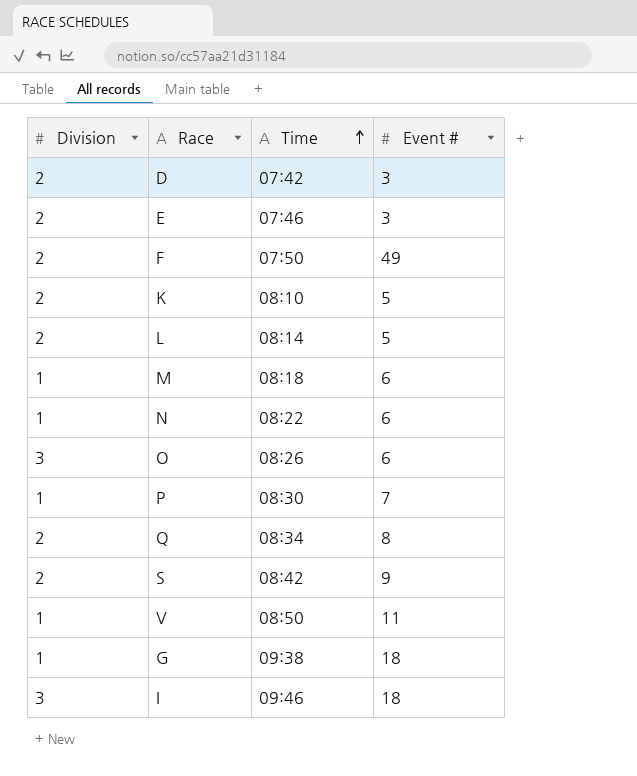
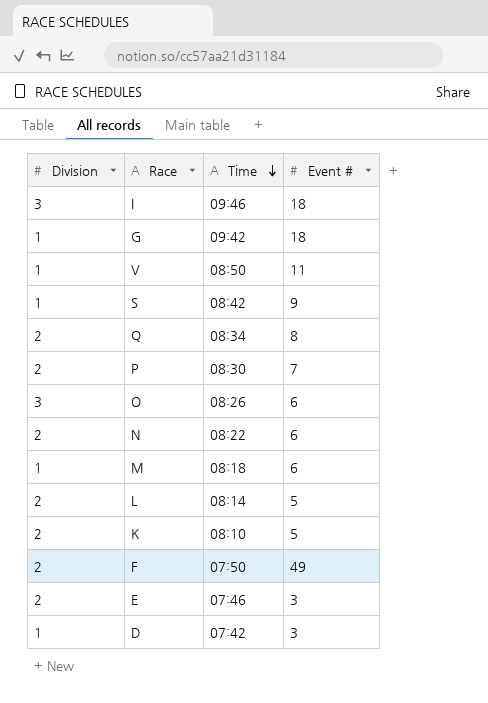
row order: Time ascending -> Time descending
G | Time: 09:38 -> 09:42
S | Division: 2 -> 1
P | Division: 1 -> 2
N | Division: 1 -> 2
D | Division: 2 -> 1

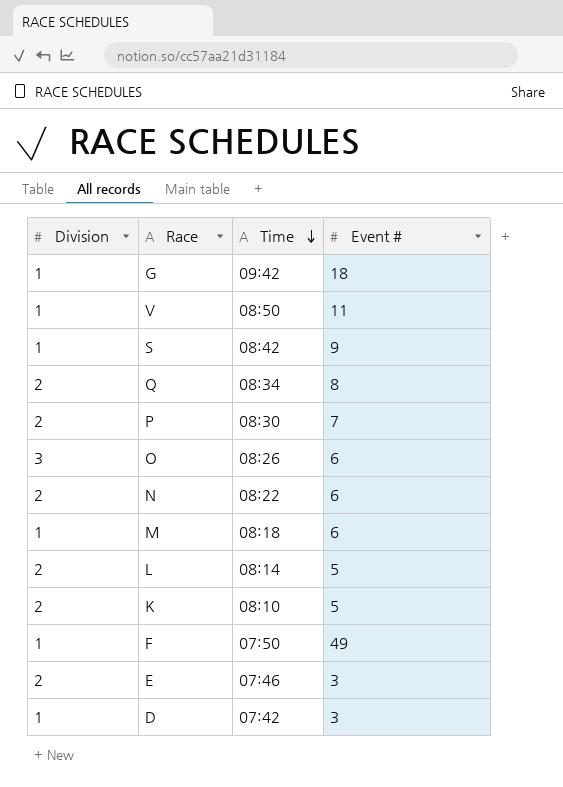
row I: 3 | 09:46 | 18 -> none
F | Division: 2 -> 1

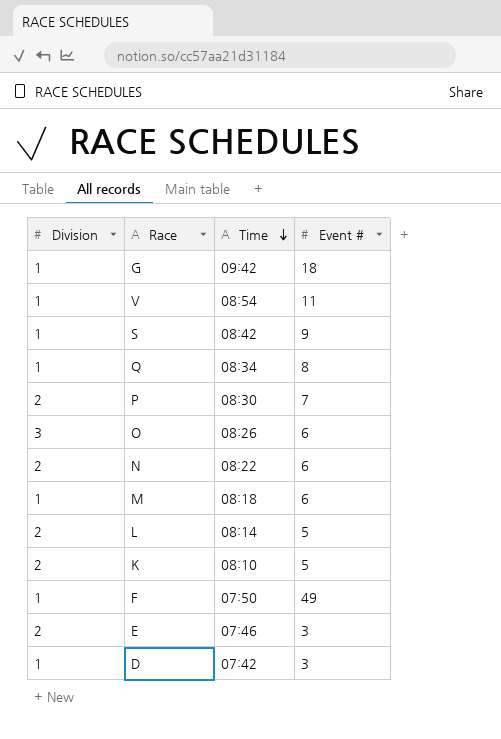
V | Time: 08:50 -> 08:54
Q | Division: 2 -> 1

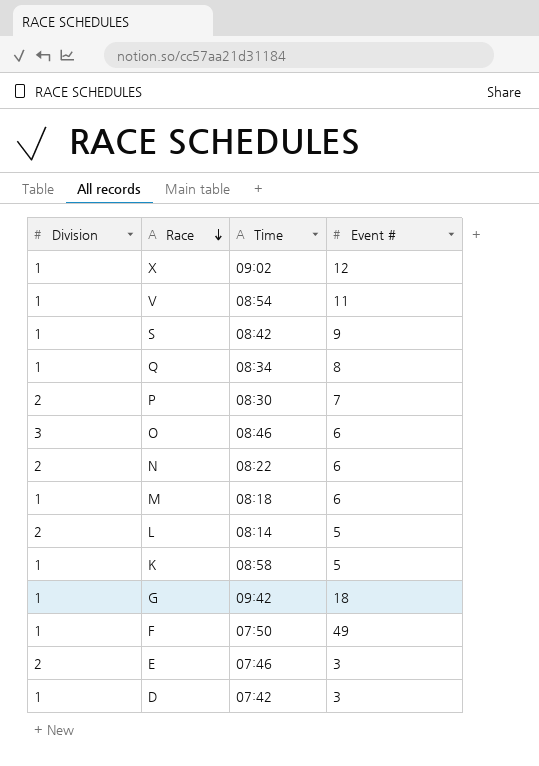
row order: Time descending -> Race descending
row X: none -> 1 | 09:02 | 12
O | Time: 08:26 -> 08:46
K | Division: 2 -> 1
K | Time: 08:10 -> 08:58

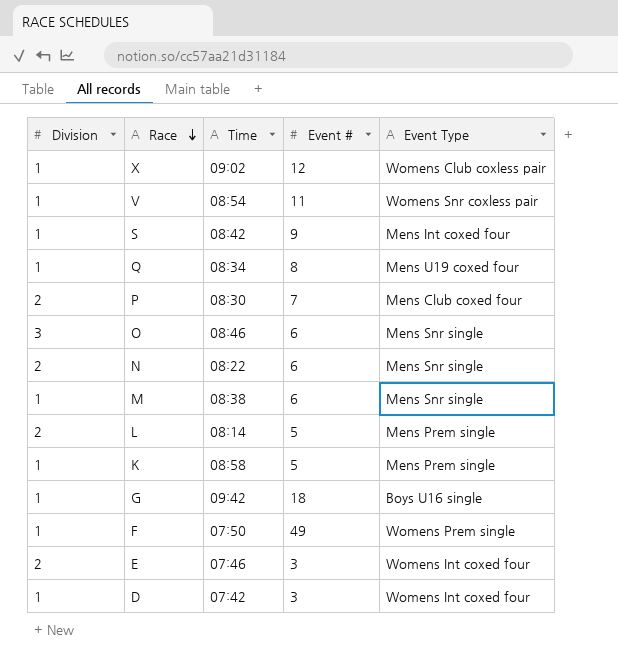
column Event Type | position: none -> 5
M | Time: 08:18 -> 08:38

